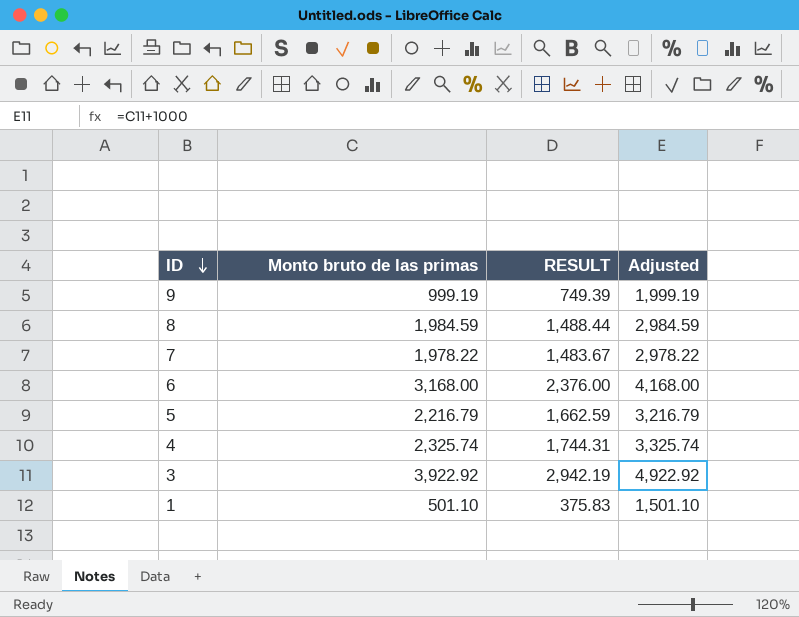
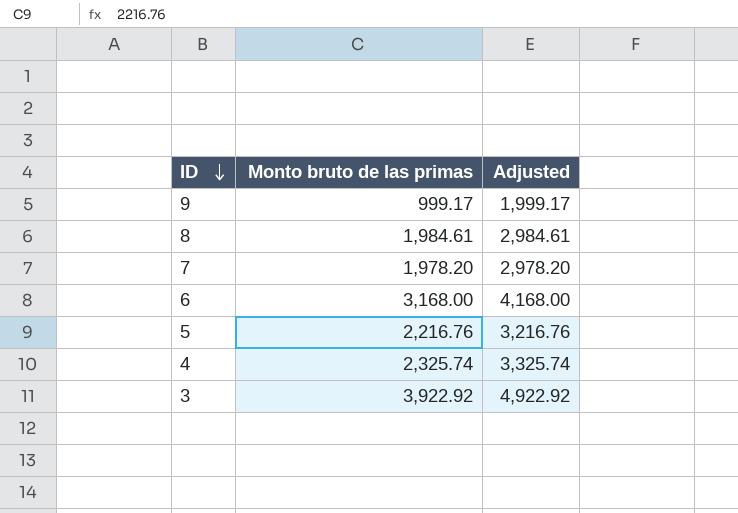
column RESULT | formula: [Monto bruto de las primas] * 0.75 -> none
row 1: 501.10 | 375.83 | 1,501.10 -> none
9 | Monto bruto de las primas: 999.19 -> 999.17
9 | Adjusted: 1,999.19 -> 1,999.17
8 | Monto bruto de las primas: 1,984.59 -> 1,984.61
8 | Adjusted: 2,984.59 -> 2,984.61
7 | Monto bruto de las primas: 1,978.22 -> 1,978.20
7 | Adjusted: 2,978.22 -> 2,978.20
5 | Monto bruto de las primas: 2,216.79 -> 2,216.76
5 | Adjusted: 3,216.79 -> 3,216.76

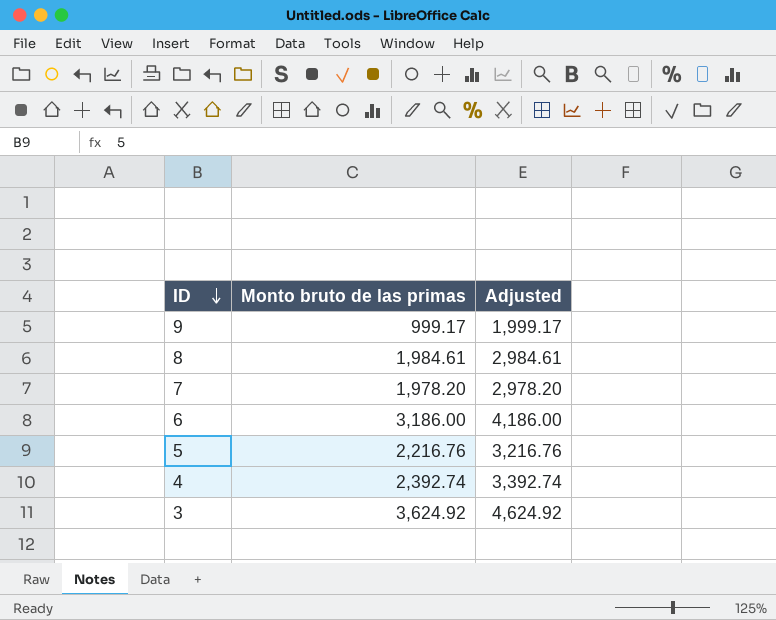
6 | Monto bruto de las primas: 3,168.00 -> 3,186.00
6 | Adjusted: 4,168.00 -> 4,186.00
4 | Monto bruto de las primas: 2,325.74 -> 2,392.74
4 | Adjusted: 3,325.74 -> 3,392.74
3 | Monto bruto de las primas: 3,922.92 -> 3,624.92
3 | Adjusted: 4,922.92 -> 4,624.92

